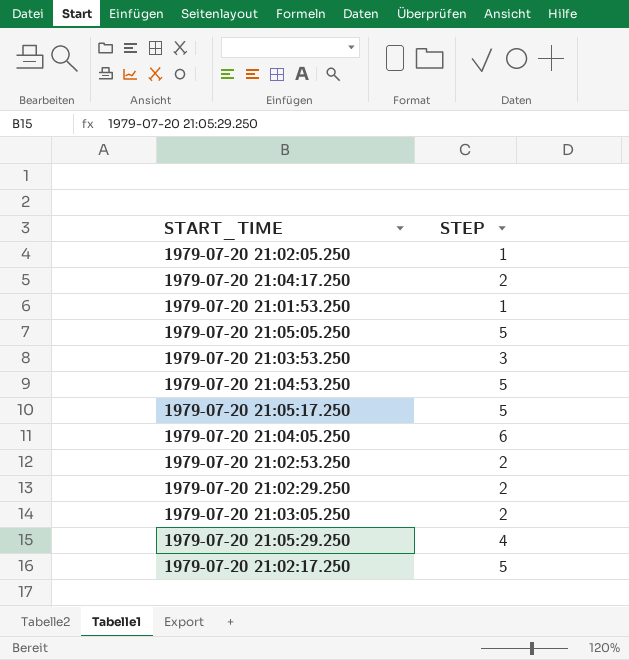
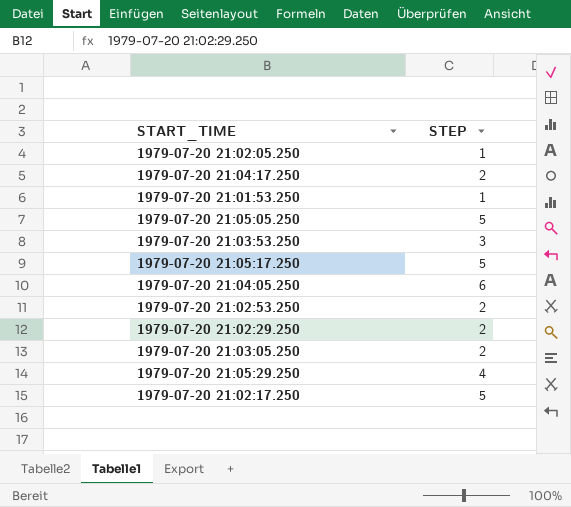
row 1979-07-20 21:04:53.250: 5 -> none

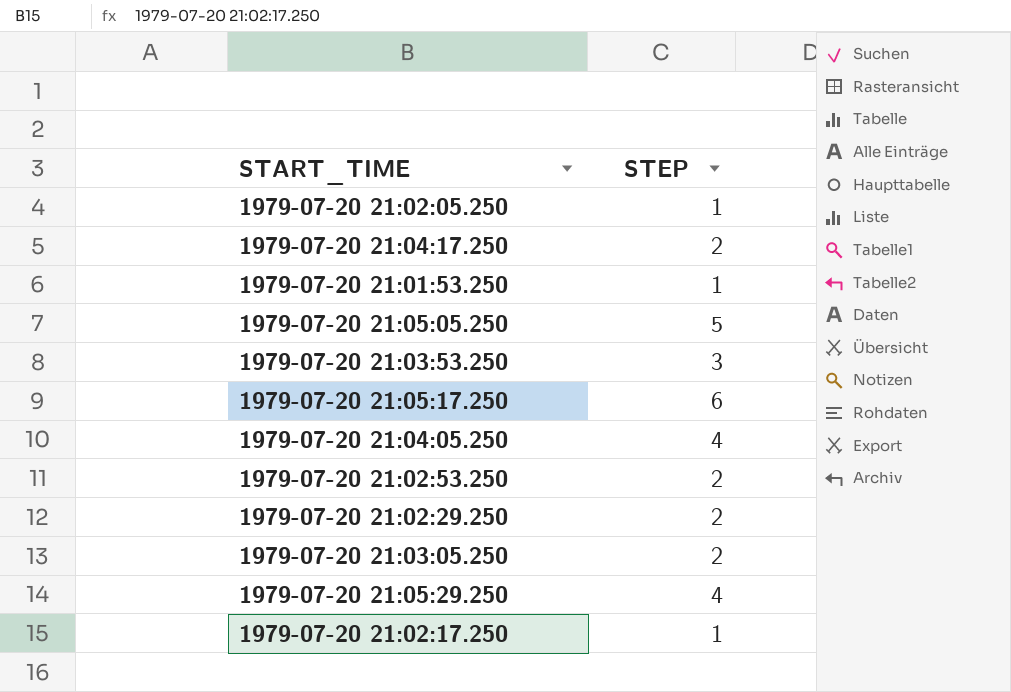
1979-07-20 21:05:17.250 | STEP: 5 -> 6
1979-07-20 21:04:05.250 | STEP: 6 -> 4
1979-07-20 21:02:17.250 | STEP: 5 -> 1

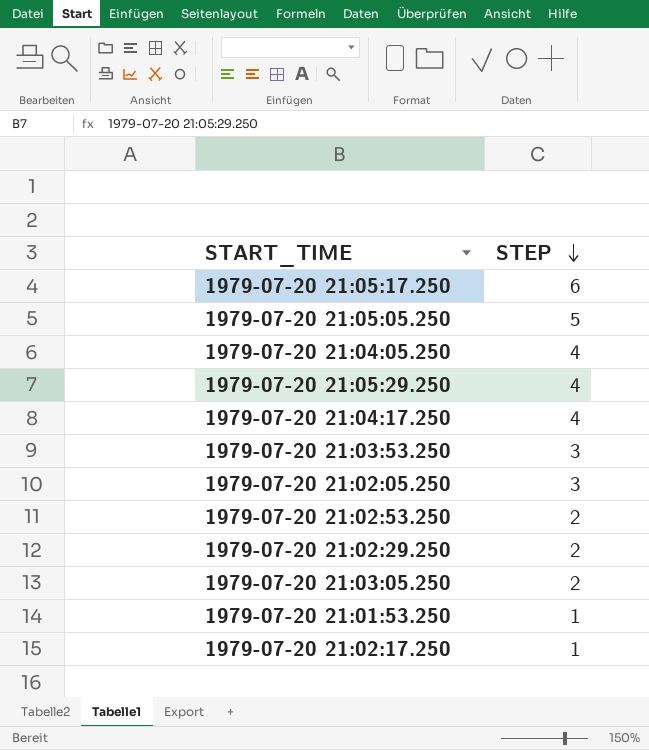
row order: none -> STEP descending
1979-07-20 21:04:17.250 | STEP: 2 -> 4
1979-07-20 21:02:05.250 | STEP: 1 -> 3

